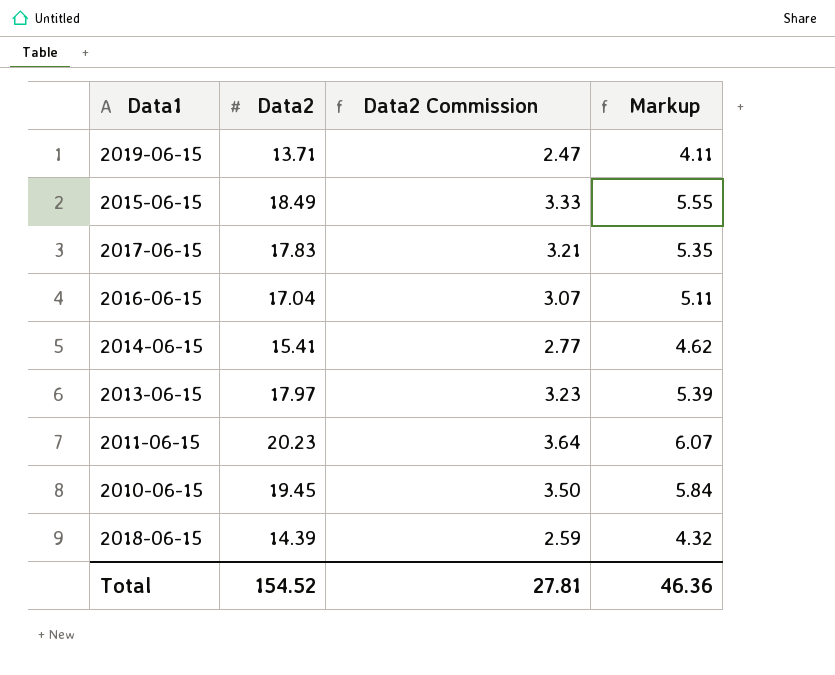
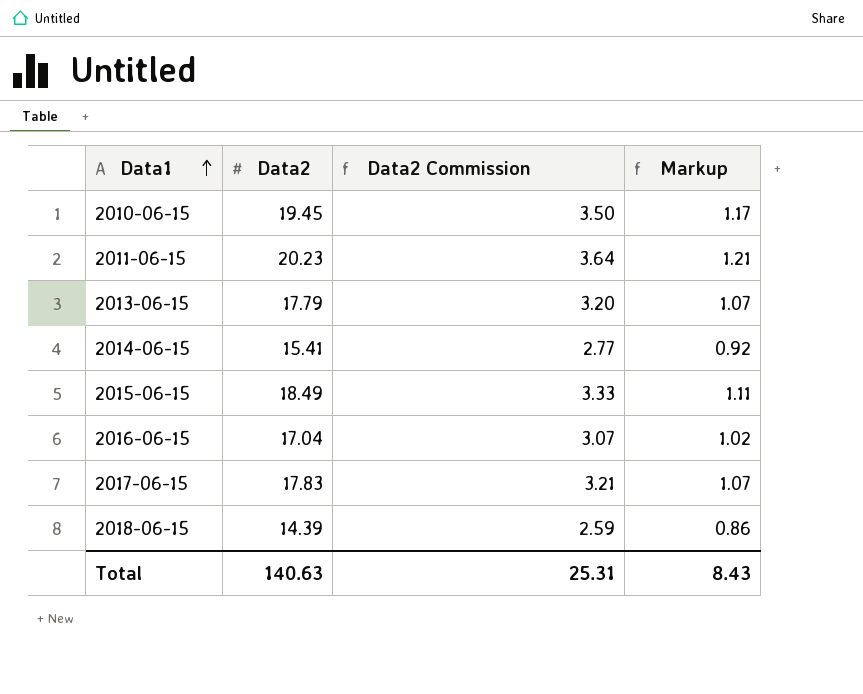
row order: none -> Data1 ascending
column Markup | formula: [Data2] * 0.3 -> [Data2] * 0.06
row 2019-06-15: 13.71 | 2.47 | 4.11 -> none
2013-06-15 | Data2: 17.97 -> 17.79
2013-06-15 | Data2 Commission: 3.23 -> 3.20
Total | Data2: 154.52 -> 140.63
Total | Data2 Commission: 27.81 -> 25.31
Total | Markup: 46.36 -> 8.43

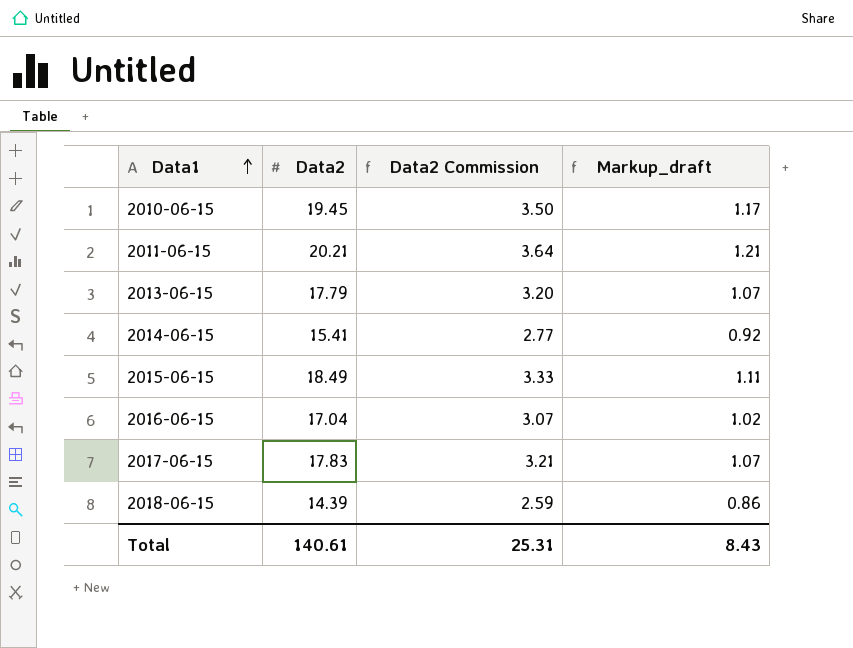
column name: Markup -> Markup_draft
2011-06-15 | Data2: 20.23 -> 20.21
Total | Data2: 140.63 -> 140.61

